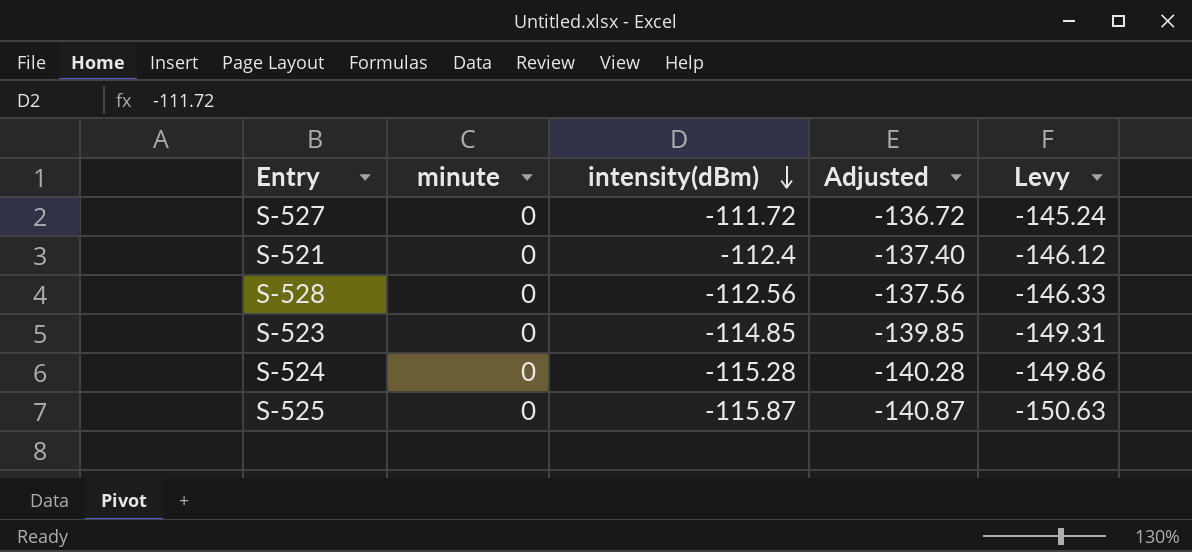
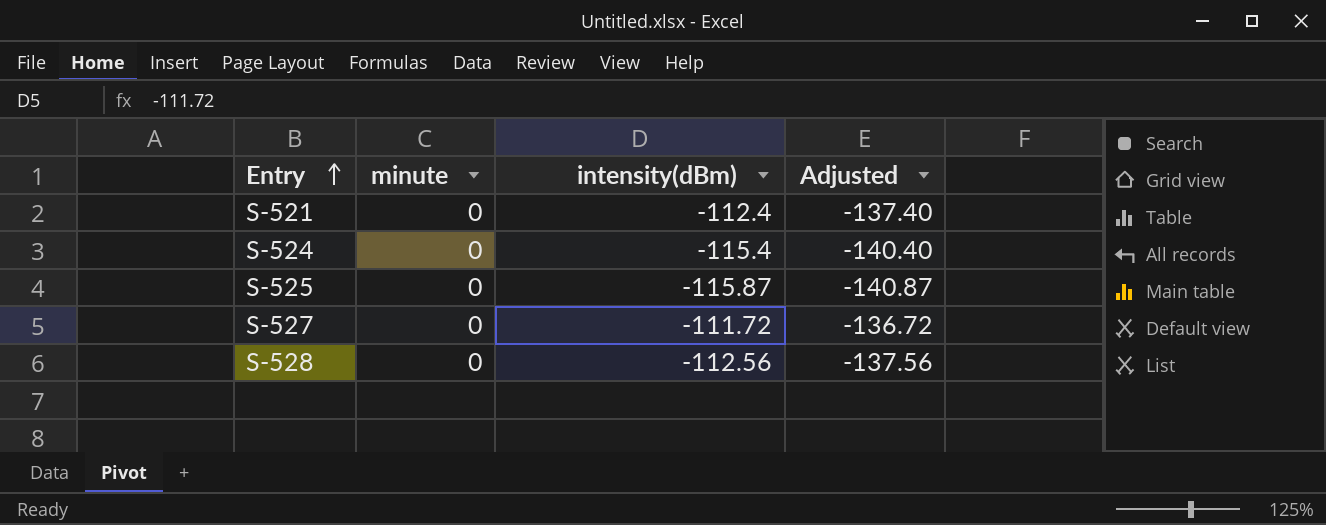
row order: intensity(dBm) descending -> Entry ascending
column Levy | formula: [intensity(dBm)] * 1.3 -> none
row S-523: 0 | -114.85 | -139.85 | -149.31 -> none
S-524 | intensity(dBm): -115.28 -> -115.4
S-524 | Adjusted: -140.28 -> -140.40

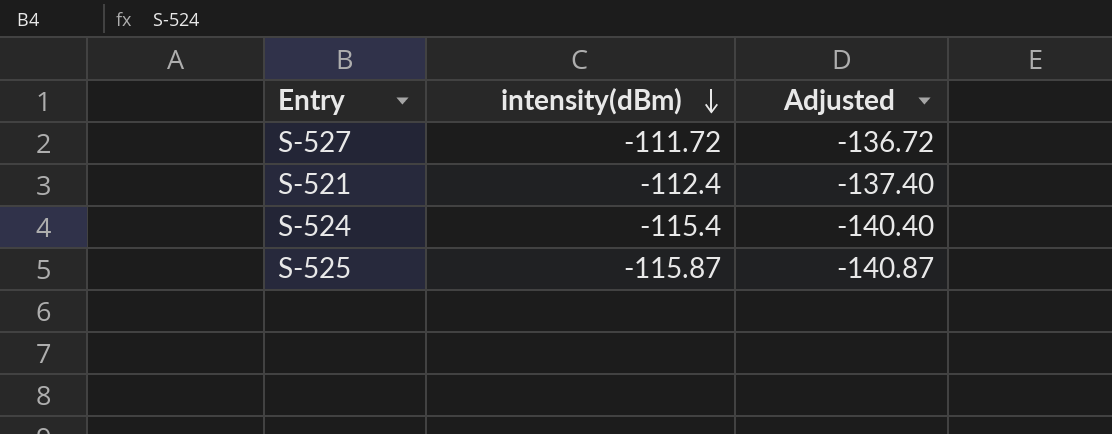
row order: Entry ascending -> intensity(dBm) descending
column minute | position: 2 -> none
row S-528: 0 | -112.56 | -137.56 -> none

